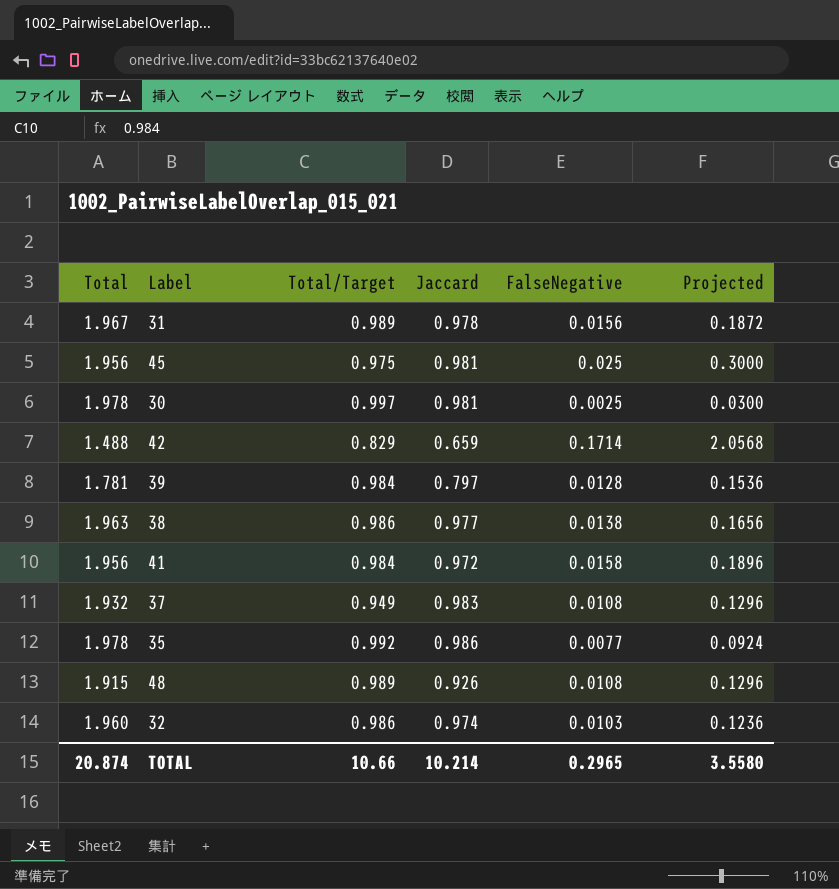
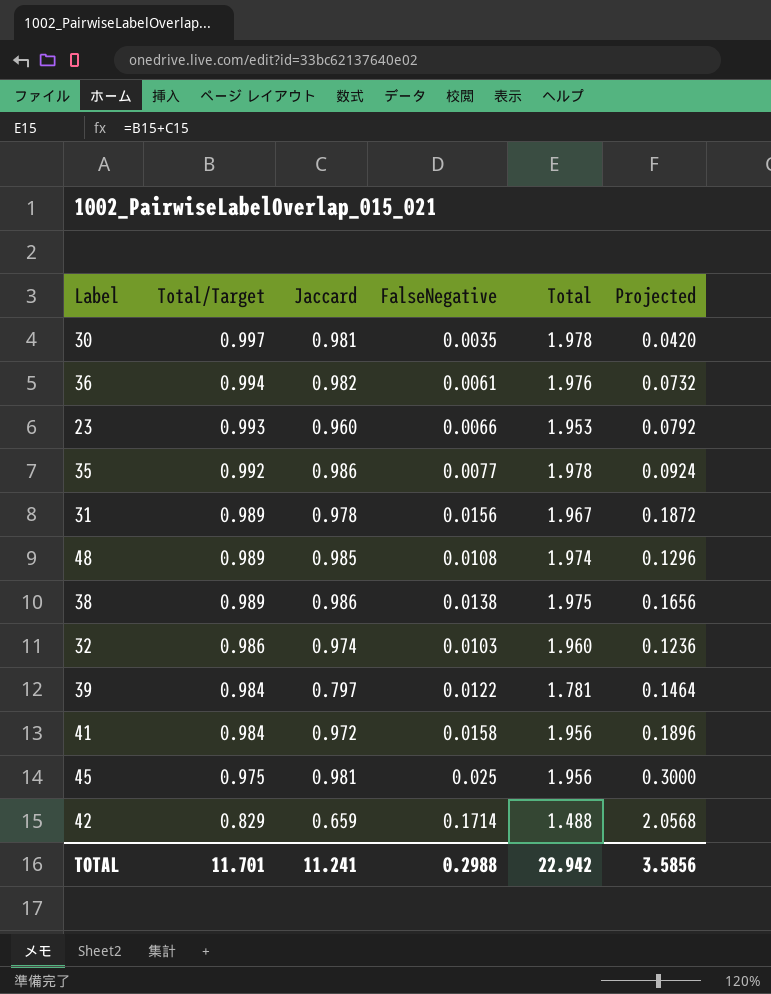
row order: none -> Total/Target descending
column Total | position: 1 -> 5
row 37: 1.932 | 0.949 | 0.983 | 0.0108 | 0.1296 -> none
30 | FalseNegative: 0.0025 -> 0.0035
30 | Projected: 0.0300 -> 0.0420
row 36: none -> 0.994 | 0.982 | 0.0061 | 1.976 | 0.0732
row 23: none -> 0.993 | 0.960 | 0.0066 | 1.953 | 0.0792
48 | Jaccard: 0.926 -> 0.985
48 | Total: 1.915 -> 1.974
38 | Total/Target: 0.986 -> 0.989
38 | Jaccard: 0.977 -> 0.986
38 | Total: 1.963 -> 1.975
39 | FalseNegative: 0.0128 -> 0.0122
39 | Projected: 0.1536 -> 0.1464
TOTAL | Total/Target: 10.66 -> 11.701
TOTAL | Jaccard: 10.214 -> 11.241
TOTAL | FalseNegative: 0.2965 -> 0.2988
TOTAL | Total: 20.874 -> 22.942
TOTAL | Projected: 3.5580 -> 3.5856

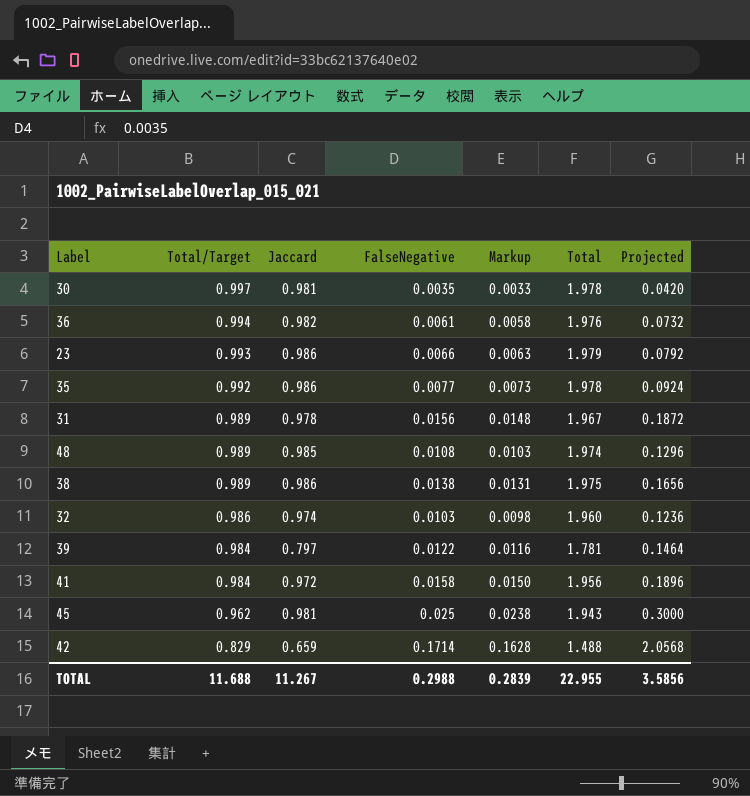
column Markup | formula: none -> [FalseNegative] * 0.95
23 | Jaccard: 0.960 -> 0.986
23 | Total: 1.953 -> 1.979
45 | Total/Target: 0.975 -> 0.962
45 | Total: 1.956 -> 1.943
TOTAL | Total/Target: 11.701 -> 11.688
TOTAL | Jaccard: 11.241 -> 11.267
TOTAL | Total: 22.942 -> 22.955

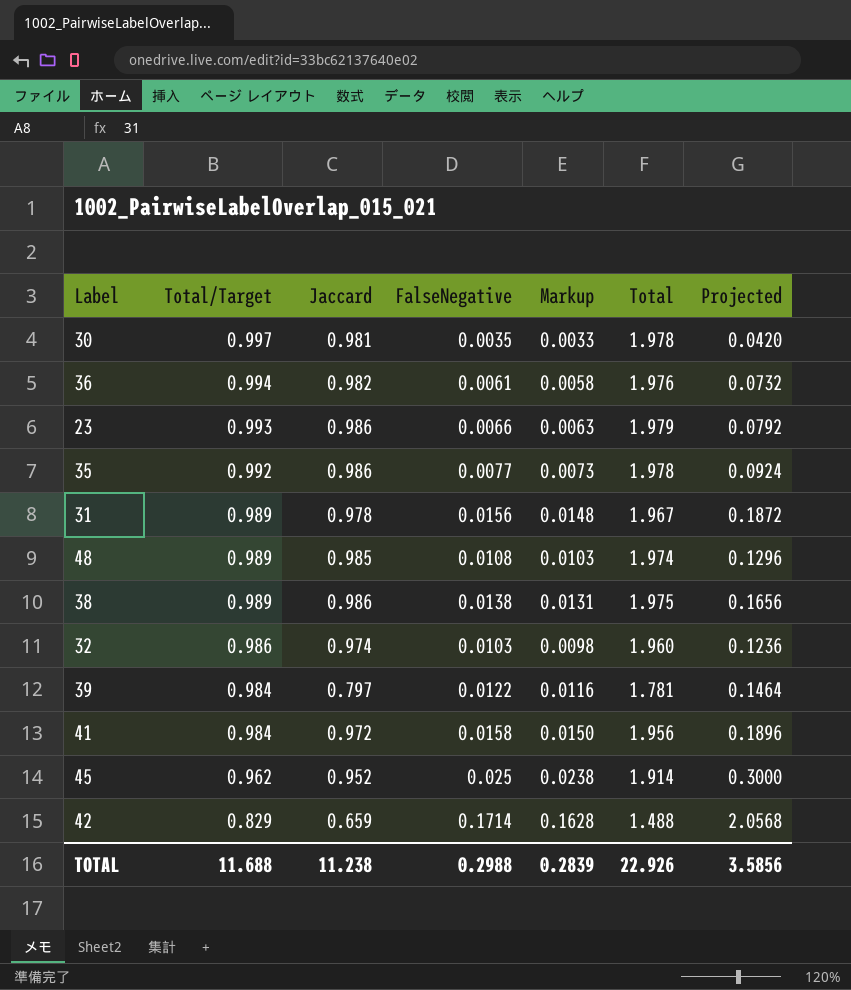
45 | Jaccard: 0.981 -> 0.952
45 | Total: 1.943 -> 1.914
TOTAL | Jaccard: 11.267 -> 11.238
TOTAL | Total: 22.955 -> 22.926

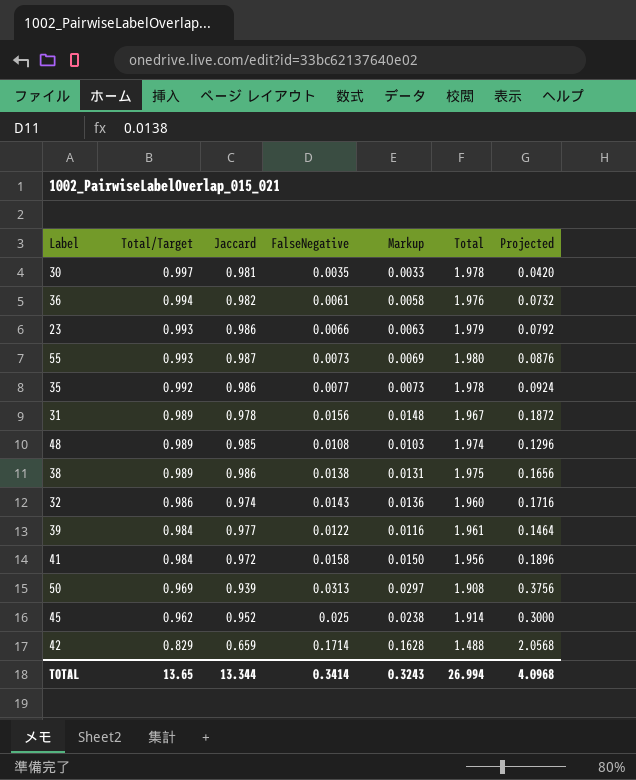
row 55: none -> 0.993 | 0.987 | 0.0073 | 0.0069 | 1.980 | 0.0876
32 | FalseNegative: 0.0103 -> 0.0143
32 | Markup: 0.0098 -> 0.0136
32 | Projected: 0.1236 -> 0.1716
39 | Jaccard: 0.797 -> 0.977
39 | Total: 1.781 -> 1.961
row 50: none -> 0.969 | 0.939 | 0.0313 | 0.0297 | 1.908 | 0.3756
TOTAL | Total/Target: 11.688 -> 13.65
TOTAL | Jaccard: 11.238 -> 13.344
TOTAL | FalseNegative: 0.2988 -> 0.3414
TOTAL | Markup: 0.2839 -> 0.3243
TOTAL | Total: 22.926 -> 26.994
TOTAL | Projected: 3.5856 -> 4.0968

